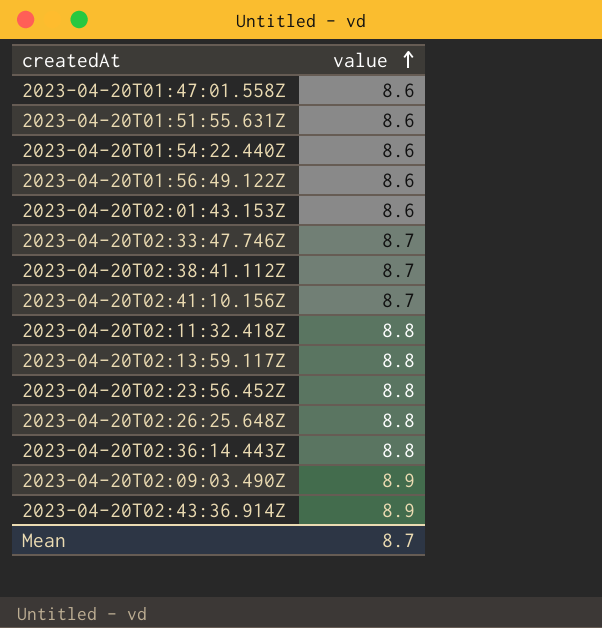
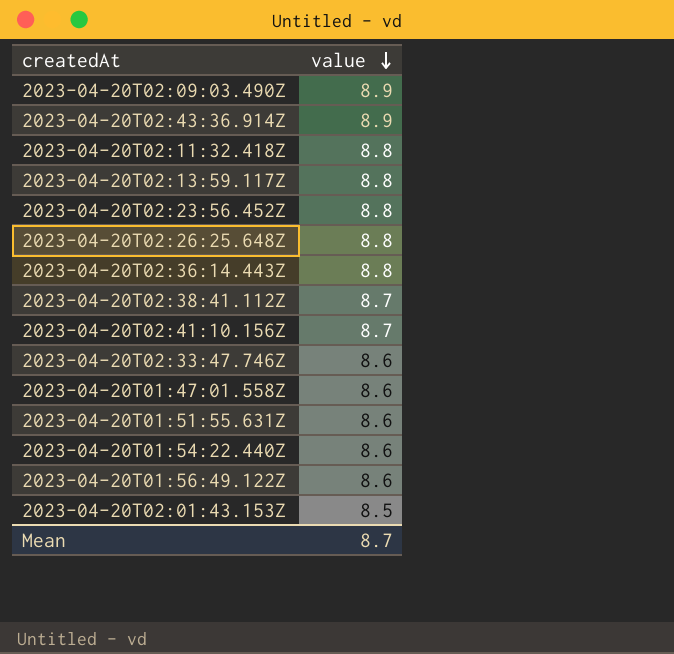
row order: value ascending -> value descending
2023-04-20T02:33:47.746Z | value: 8.7 -> 8.6
2023-04-20T02:01:43.153Z | value: 8.6 -> 8.5

